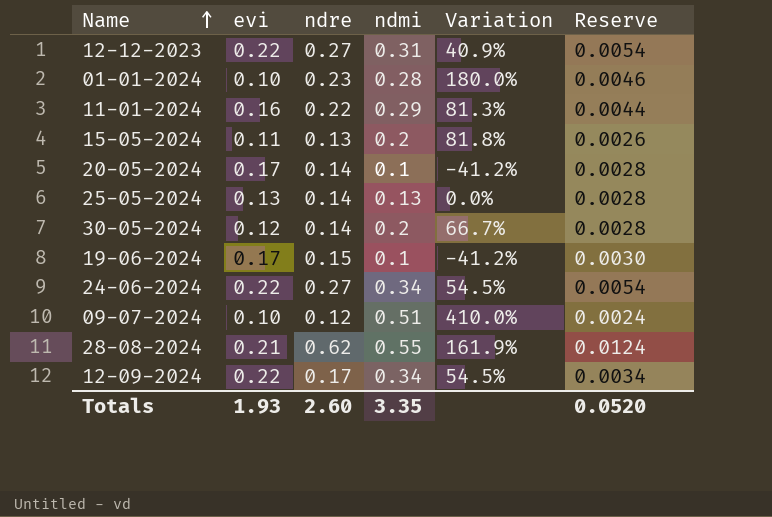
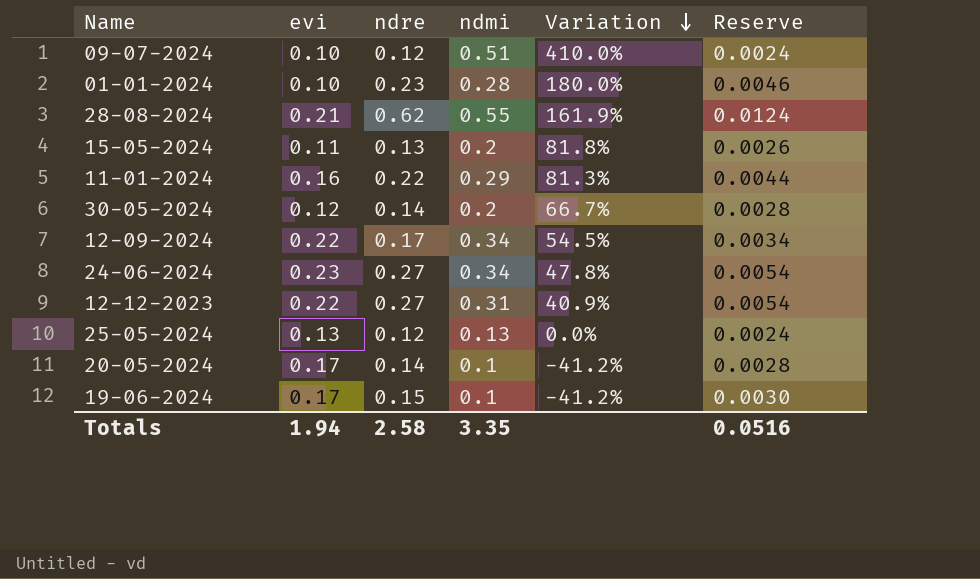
row order: Name ascending -> Variation descending
24-06-2024 | evi: 0.22 -> 0.23
24-06-2024 | Variation: 54.5% -> 47.8%
25-05-2024 | ndre: 0.14 -> 0.12
25-05-2024 | Reserve: 0.0028 -> 0.0024
Totals | evi: 1.93 -> 1.94
Totals | ndre: 2.60 -> 2.58
Totals | Reserve: 0.0520 -> 0.0516

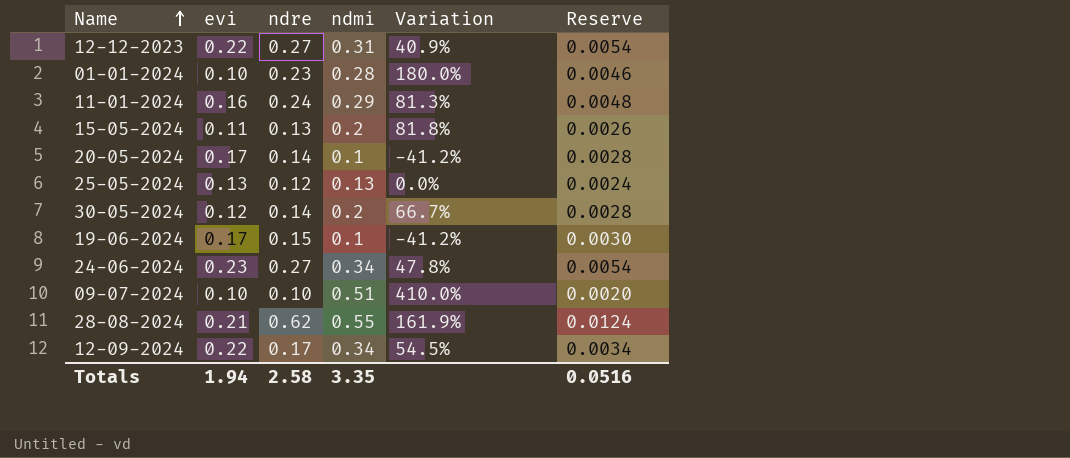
row order: Variation descending -> Name ascending
11-01-2024 | ndre: 0.22 -> 0.24
11-01-2024 | Reserve: 0.0044 -> 0.0048
09-07-2024 | ndre: 0.12 -> 0.10
09-07-2024 | Reserve: 0.0024 -> 0.0020

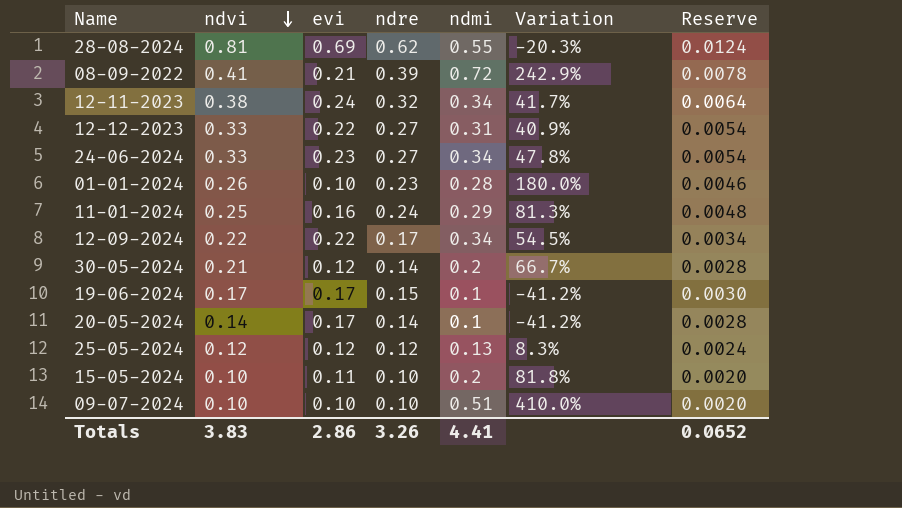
row order: Name ascending -> ndvi descending
column ndvi | position: none -> 2
28-08-2024 | evi: 0.21 -> 0.69
28-08-2024 | Variation: 161.9% -> -20.3%
row 08-09-2022: none -> 0.41 | 0.21 | 0.39 | 0.72 | 242.9% | 0.0078
row 12-11-2023: none -> 0.38 | 0.24 | 0.32 | 0.34 | 41.7% | 0.0064
25-05-2024 | evi: 0.13 -> 0.12
25-05-2024 | Variation: 0.0% -> 8.3%
15-05-2024 | ndre: 0.13 -> 0.10
15-05-2024 | Reserve: 0.0026 -> 0.0020
Totals | evi: 1.94 -> 2.86
Totals | ndre: 2.58 -> 3.26
Totals | ndmi: 3.35 -> 4.41
Totals | Reserve: 0.0516 -> 0.0652

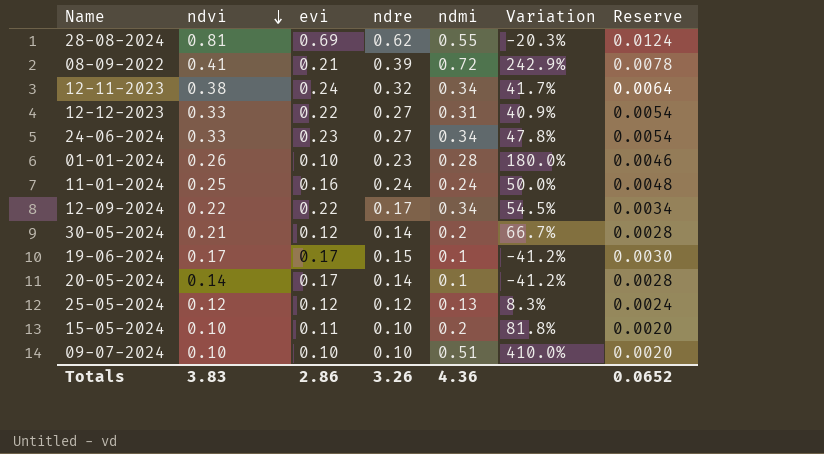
11-01-2024 | ndmi: 0.29 -> 0.24
11-01-2024 | Variation: 81.3% -> 50.0%
Totals | ndmi: 4.41 -> 4.36

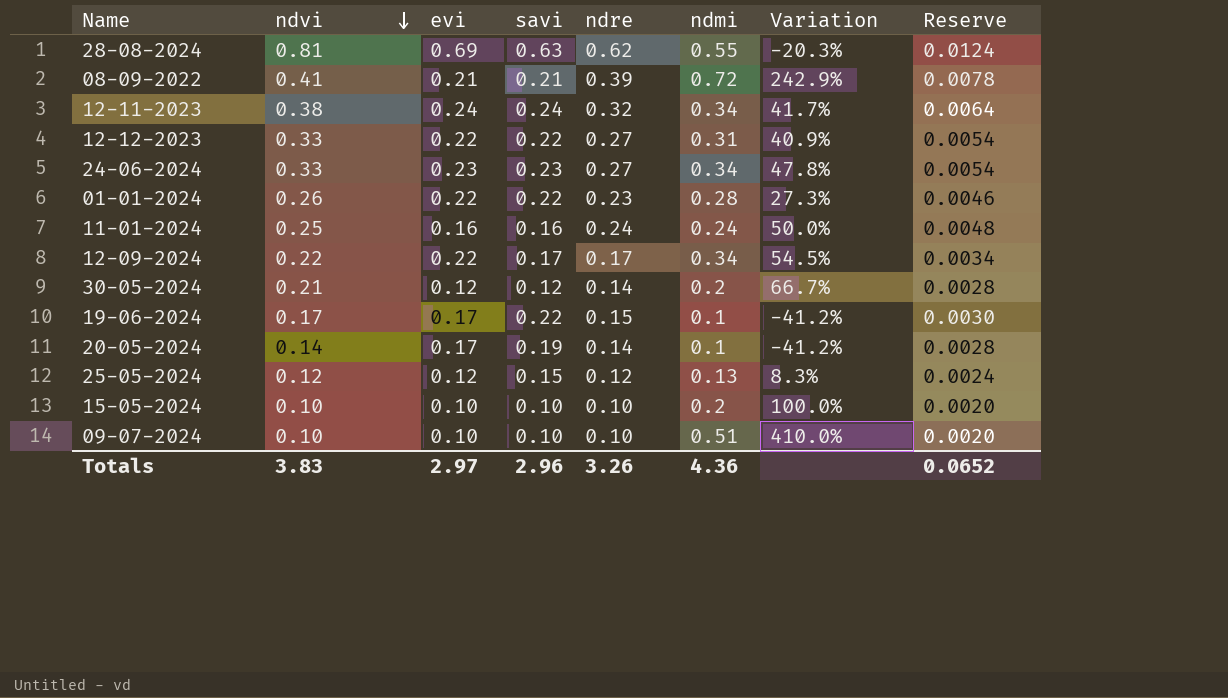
column savi | position: none -> 4
01-01-2024 | evi: 0.10 -> 0.22
01-01-2024 | Variation: 180.0% -> 27.3%
15-05-2024 | evi: 0.11 -> 0.10
15-05-2024 | Variation: 81.8% -> 100.0%
Totals | evi: 2.86 -> 2.97

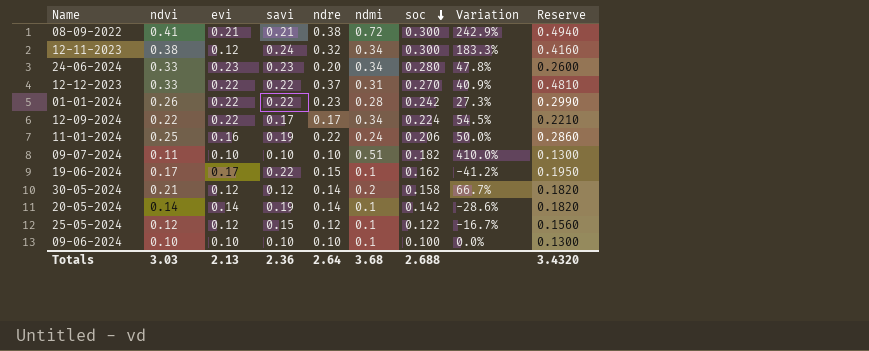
row order: ndvi descending -> soc descending
column soc | position: none -> 7
column Reserve | formula: [ndre] * 0.02 -> [ndre] * 1.3
row 28-08-2024: 0.81 | 0.69 | 0.63 | 0.62 | 0.55 | -20.3% | 0.0124 -> none
row 15-05-2024: 0.10 | 0.10 | 0.10 | 0.10 | 0.2 | 100.0% | 0.0020 -> none
08-09-2022 | ndre: 0.39 -> 0.38
12-11-2023 | evi: 0.24 -> 0.12
12-11-2023 | Variation: 41.7% -> 183.3%
24-06-2024 | ndre: 0.27 -> 0.20
12-12-2023 | ndre: 0.27 -> 0.37
11-01-2024 | savi: 0.16 -> 0.19
11-01-2024 | ndre: 0.24 -> 0.22
09-07-2024 | ndvi: 0.10 -> 0.11
20-05-2024 | evi: 0.17 -> 0.14
20-05-2024 | Variation: -41.2% -> -28.6%
25-05-2024 | ndmi: 0.13 -> 0.1
25-05-2024 | Variation: 8.3% -> -16.7%
row 09-06-2024: none -> 0.10 | 0.10 | 0.10 | 0.10 | 0.1 | 0.100 | 0.0% | 0.1300
Totals | ndvi: 3.83 -> 3.03
Totals | evi: 2.97 -> 2.13
Totals | savi: 2.96 -> 2.36
Totals | ndre: 3.26 -> 2.64
Totals | ndmi: 4.36 -> 3.68
Totals | Reserve: 0.0652 -> 3.4320

